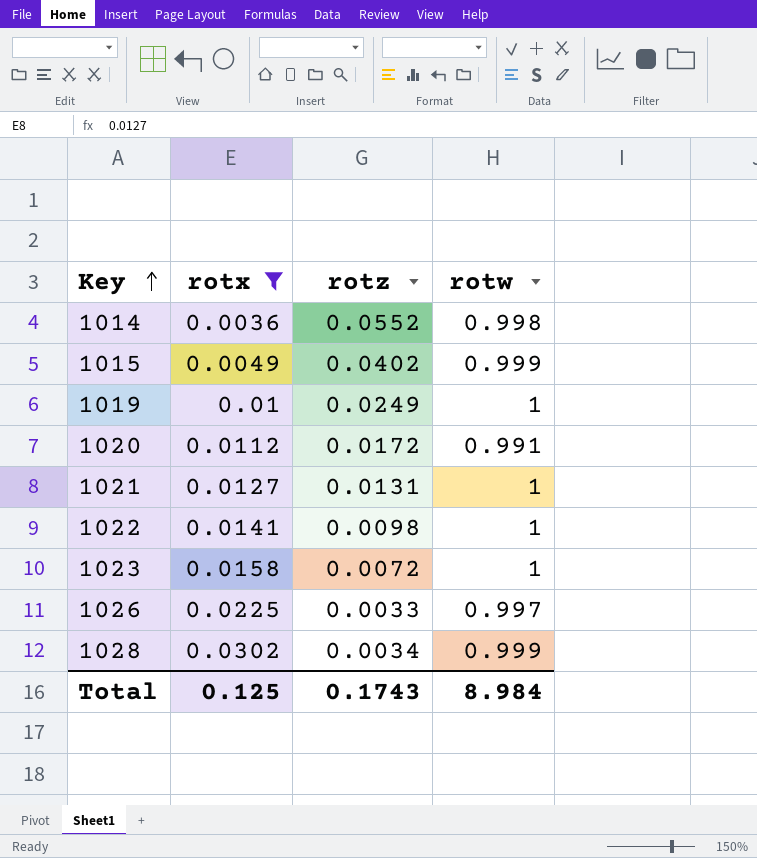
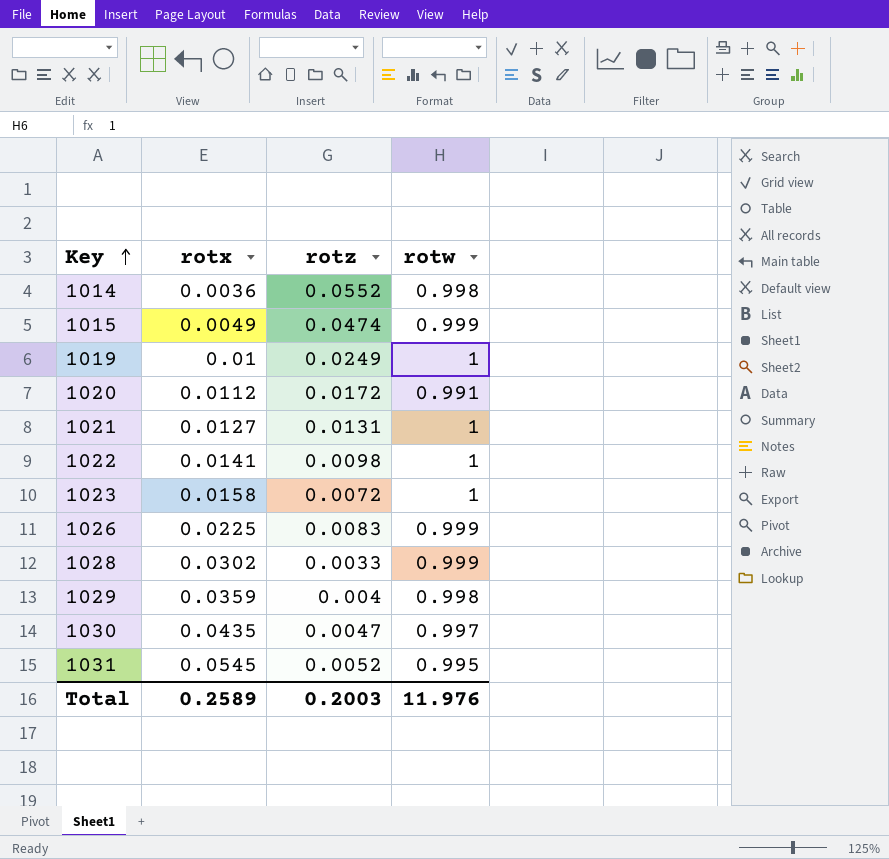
filter: rotx <= 0.0302 -> none
1015 | rotz: 0.0402 -> 0.0474
1026 | rotz: 0.0033 -> 0.0083
1026 | rotw: 0.997 -> 0.999
1028 | rotz: 0.0034 -> 0.0033
Total | rotx: 0.125 -> 0.2589
Total | rotz: 0.1743 -> 0.2003
Total | rotw: 8.984 -> 11.976

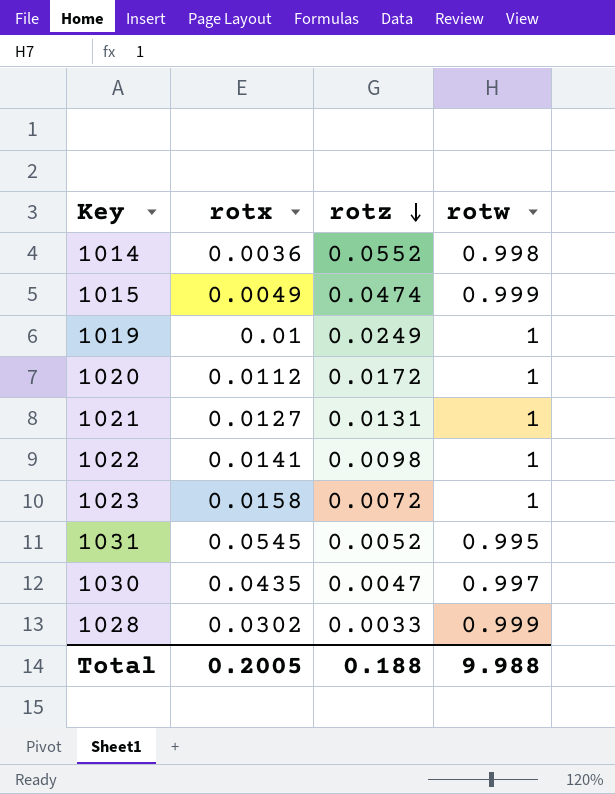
row order: Key ascending -> rotz descending
row 1026: 0.0225 | 0.0083 | 0.999 -> none
row 1029: 0.0359 | 0.004 | 0.998 -> none
1020 | rotw: 0.991 -> 1
Total | rotx: 0.2589 -> 0.2005
Total | rotz: 0.2003 -> 0.188
Total | rotw: 11.976 -> 9.988

